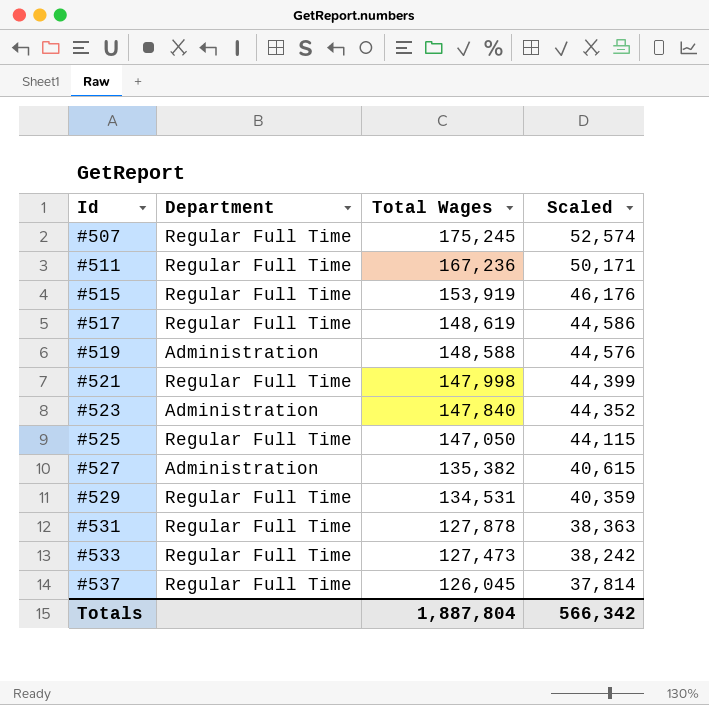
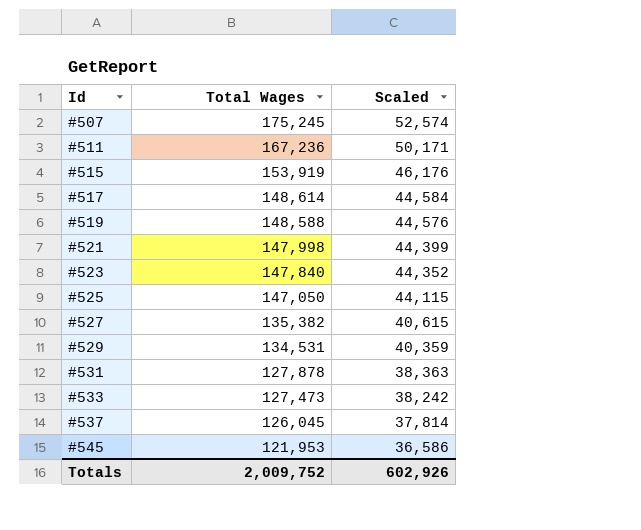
column Department | position: 2 -> none
#517 | Total Wages: 148,619 -> 148,614
#517 | Scaled: 44,586 -> 44,584
row #545: none -> 121,953 | 36,586
Totals | Total Wages: 1,887,804 -> 2,009,752
Totals | Scaled: 566,342 -> 602,926

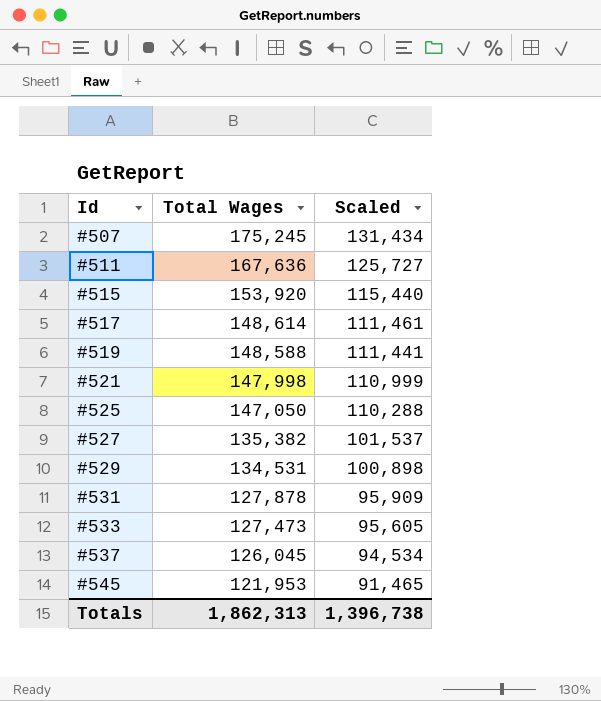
column Scaled | formula: [Total Wages] * 0.3 -> [Total Wages] * 0.75
row #523: 147,840 | 44,352 -> none
#511 | Total Wages: 167,236 -> 167,636
#515 | Total Wages: 153,919 -> 153,920
Totals | Total Wages: 2,009,752 -> 1,862,313
Totals | Scaled: 602,926 -> 1,396,738

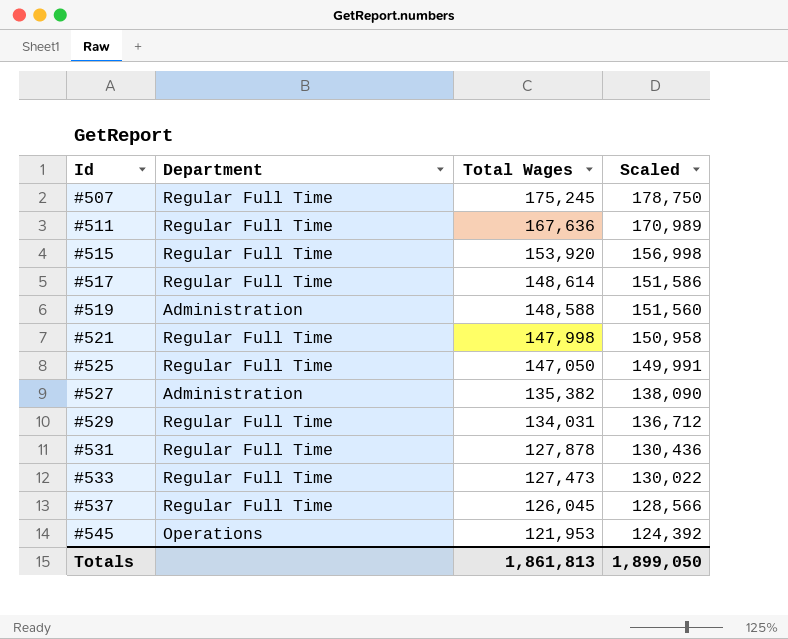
column Department | position: none -> 2
column Scaled | formula: [Total Wages] * 0.75 -> [Total Wages] * 1.02
#529 | Total Wages: 134,531 -> 134,031
Totals | Total Wages: 1,862,313 -> 1,861,813
Totals | Scaled: 1,396,738 -> 1,899,050

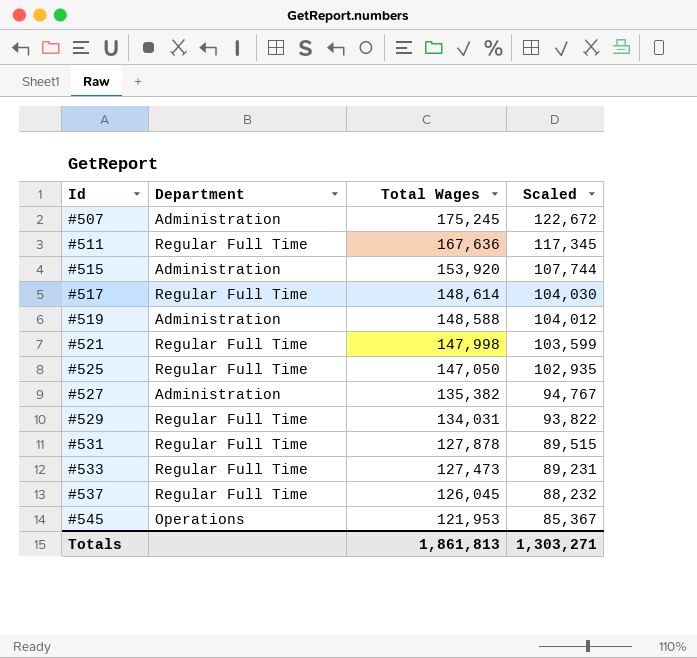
column Scaled | formula: [Total Wages] * 1.02 -> [Total Wages] * 0.7
#507 | Department: Regular Full Time -> Administration
#515 | Department: Regular Full Time -> Administration
Totals | Scaled: 1,899,050 -> 1,303,271

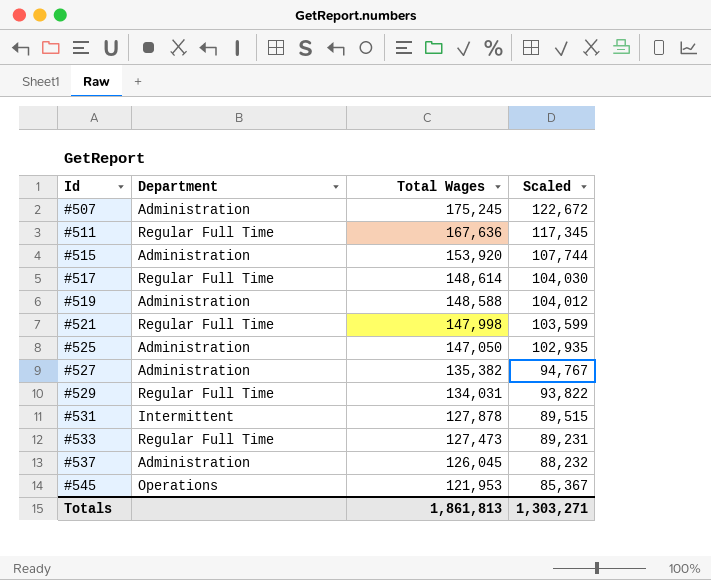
#525 | Department: Regular Full Time -> Administration
#531 | Department: Regular Full Time -> Intermittent
#537 | Department: Regular Full Time -> Administration

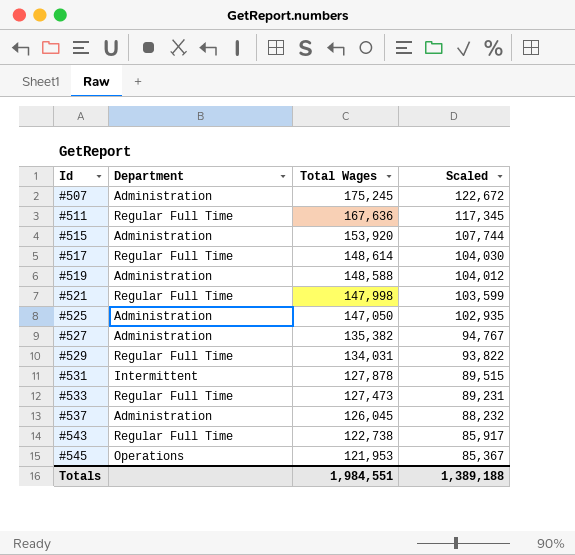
row #543: none -> Regular Full Time | 122,738 | 85,917
Totals | Total Wages: 1,861,813 -> 1,984,551
Totals | Scaled: 1,303,271 -> 1,389,188

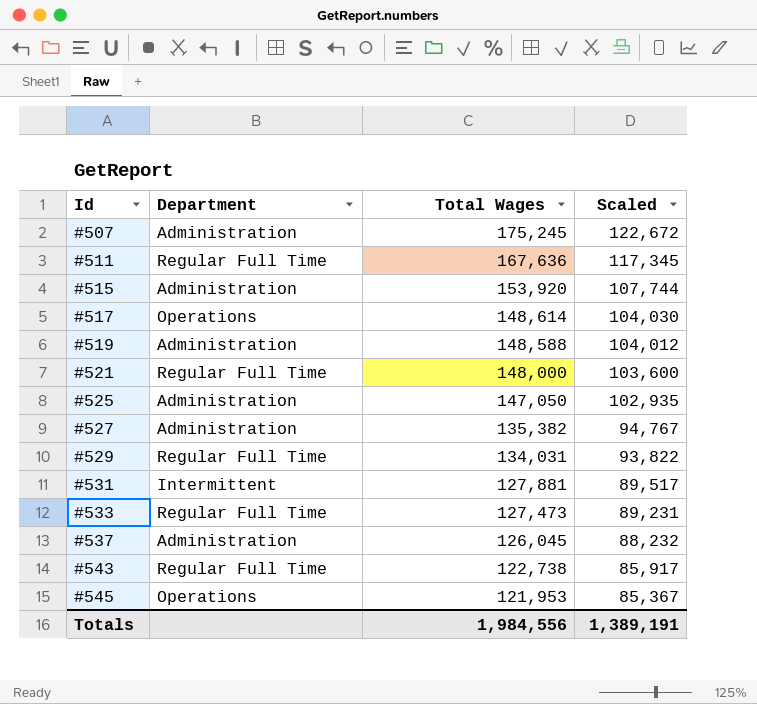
#517 | Department: Regular Full Time -> Operations
#521 | Total Wages: 147,998 -> 148,000
#521 | Scaled: 103,599 -> 103,600
#531 | Total Wages: 127,878 -> 127,881
#531 | Scaled: 89,515 -> 89,517
Totals | Total Wages: 1,984,551 -> 1,984,556
Totals | Scaled: 1,389,188 -> 1,389,191

